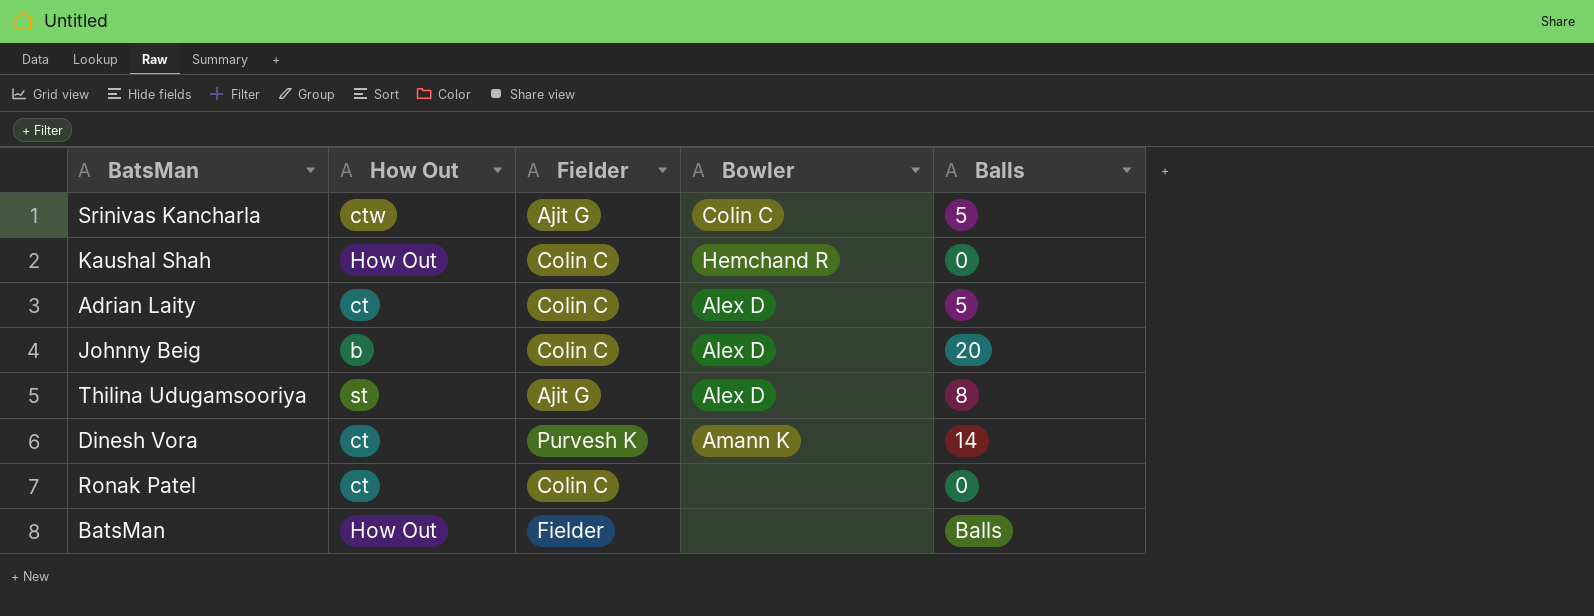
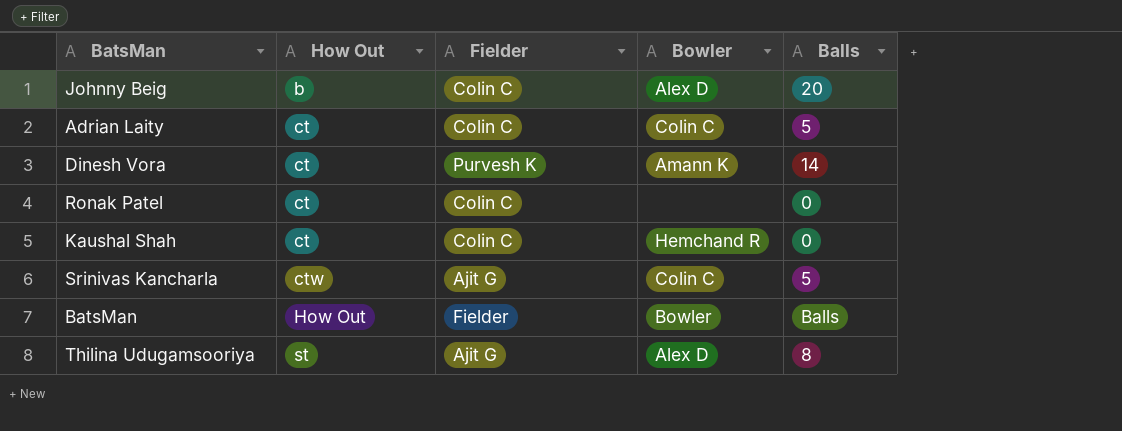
row order: none -> How Out ascending
Adrian Laity | Bowler: Alex D -> Colin C
Kaushal Shah | How Out: How Out -> ct
BatsMan | Bowler: none -> Bowler

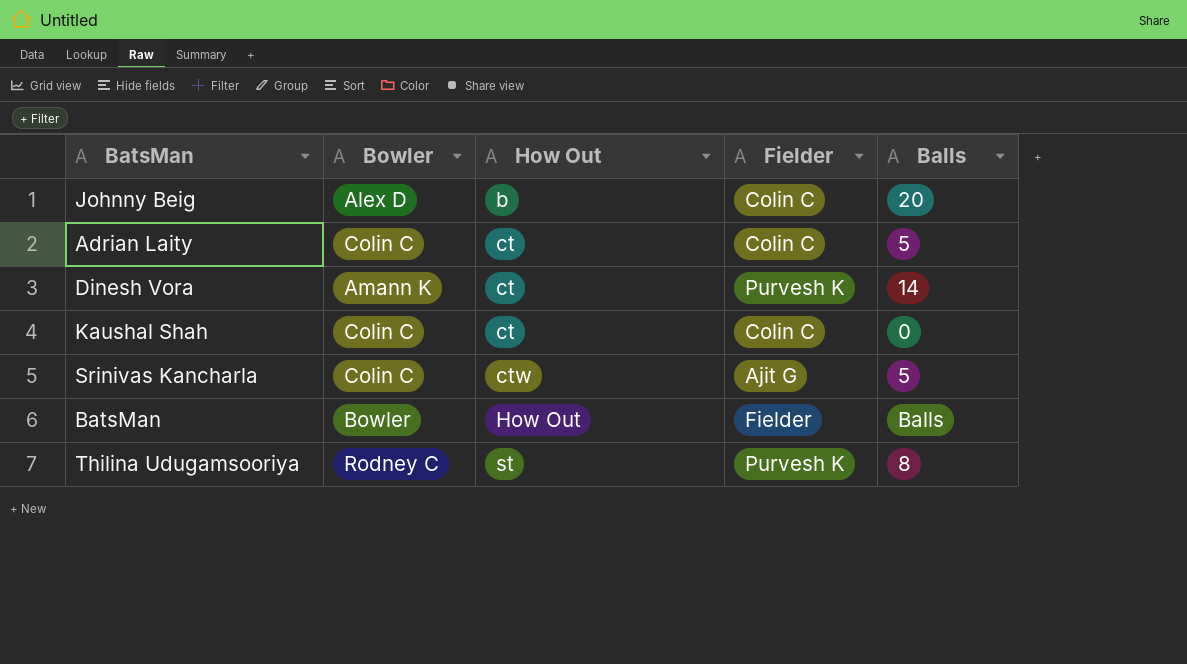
column Bowler | position: 4 -> 2
row Ronak Patel: ct | Colin C | none | 0 -> none
Kaushal Shah | Bowler: Hemchand R -> Colin C
Thilina Udugamsooriya | Bowler: Alex D -> Rodney C
Thilina Udugamsooriya | Fielder: Ajit G -> Purvesh K

